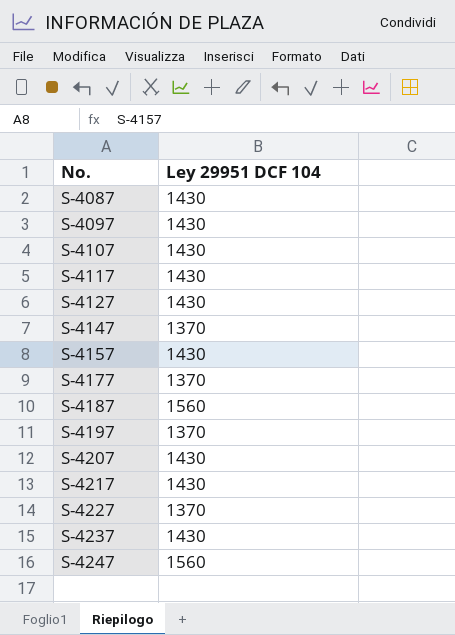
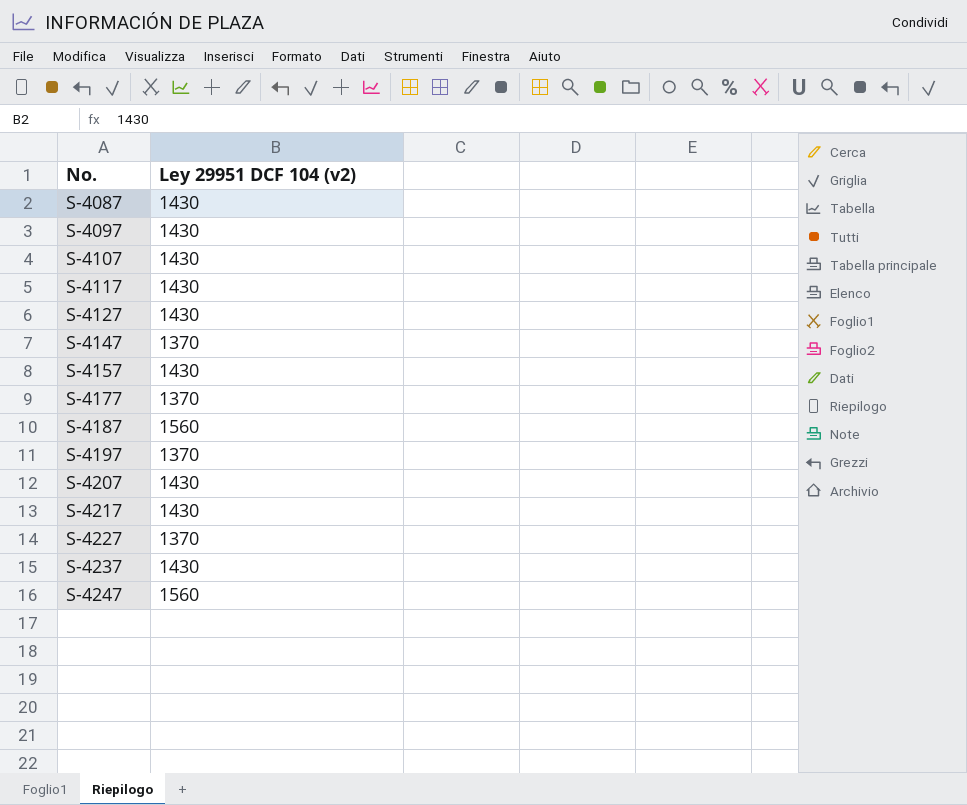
column name: Ley 29951 DCF 104 -> Ley 29951 DCF 104 (v2)

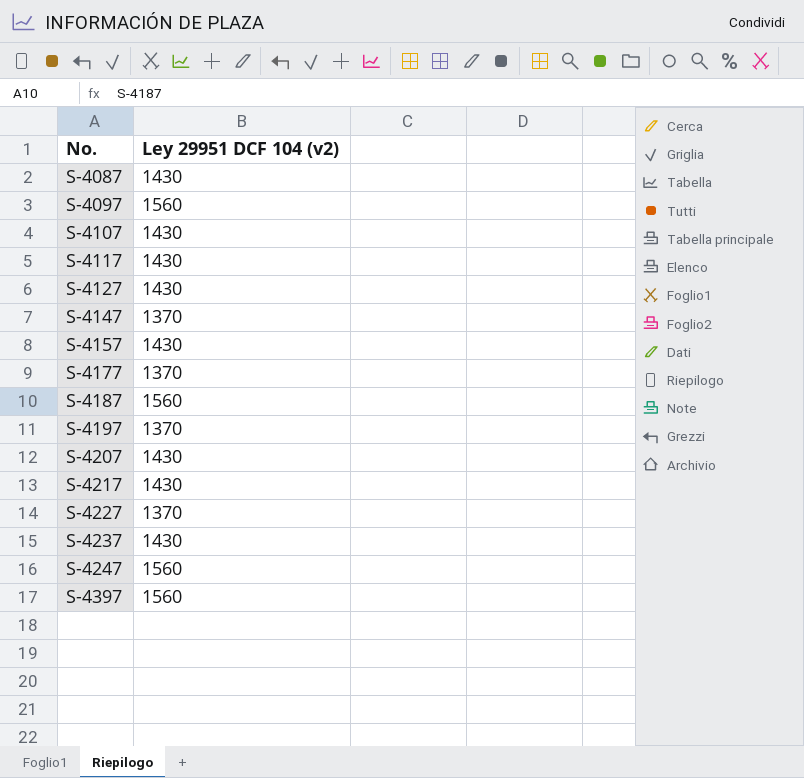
S-4097 | Ley 29951 DCF 104 (v2): 1430 -> 1560
row S-4397: none -> 1560

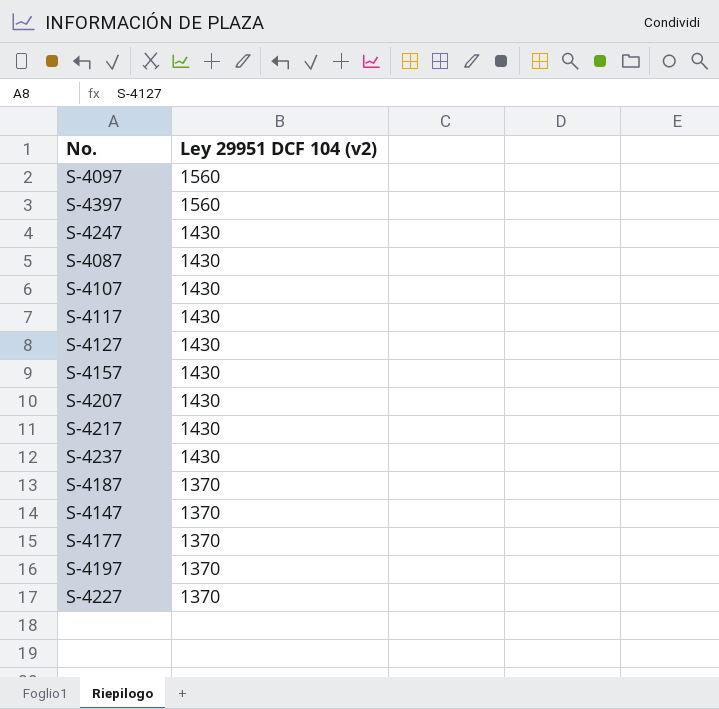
row order: No. ascending -> Ley 29951 DCF 104 (v2) descending
S-4247 | Ley 29951 DCF 104 (v2): 1560 -> 1430
S-4187 | Ley 29951 DCF 104 (v2): 1560 -> 1370

